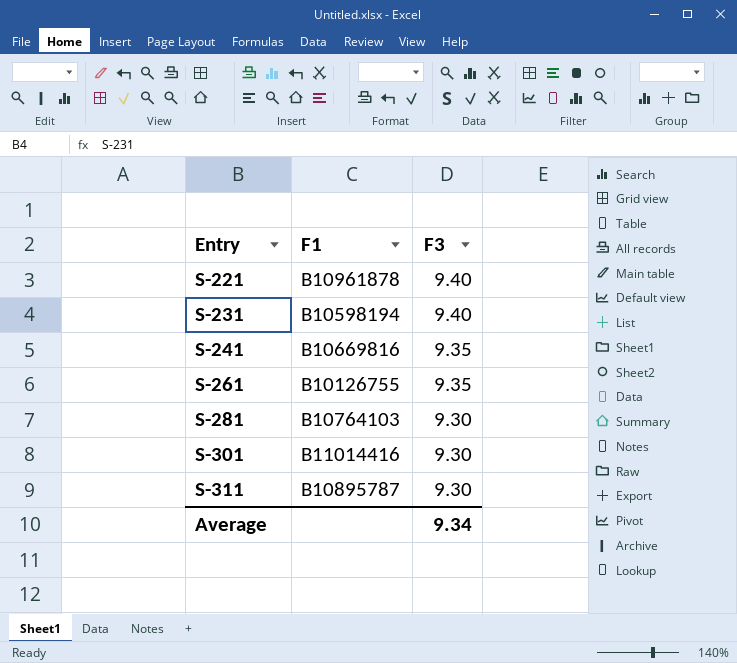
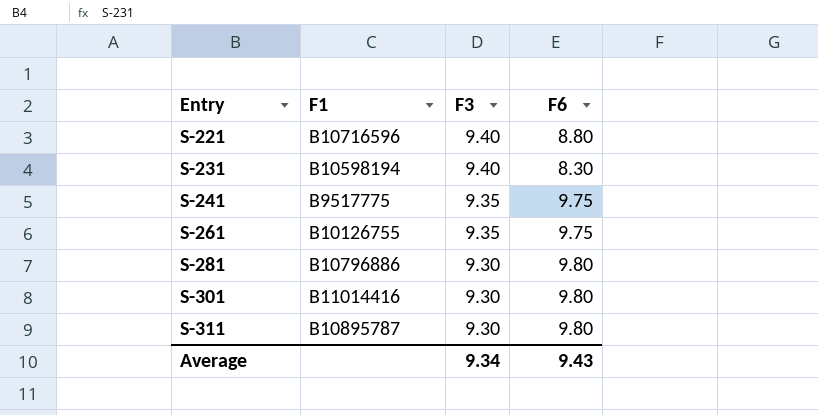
column F6 | position: none -> 4
S-221 | F1: B10961878 -> B10716596
S-241 | F1: B10669816 -> B9517775
S-281 | F1: B10764103 -> B10796886

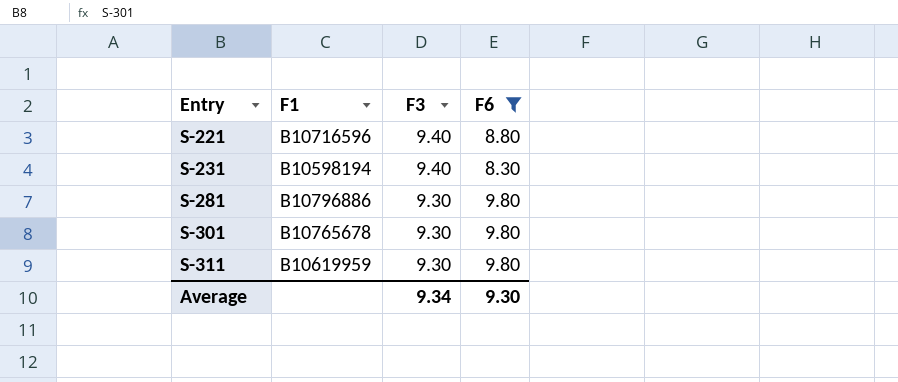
filter: none -> F6 != 9.75
S-301 | F1: B11014416 -> B10765678
S-311 | F1: B10895787 -> B10619959
Average | F6: 9.43 -> 9.30

